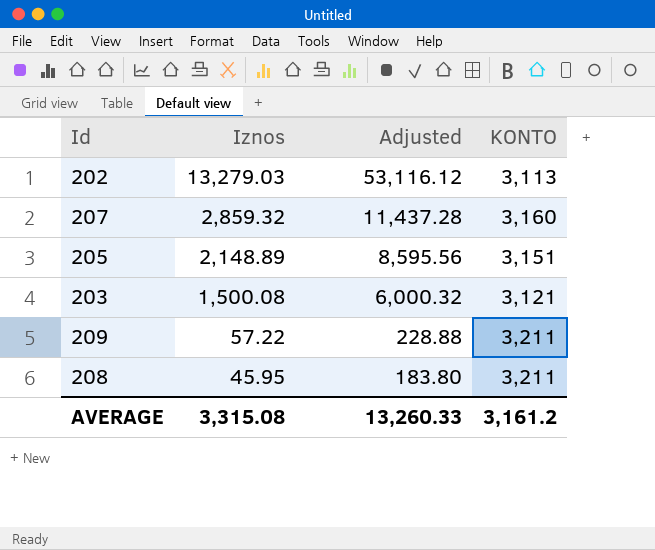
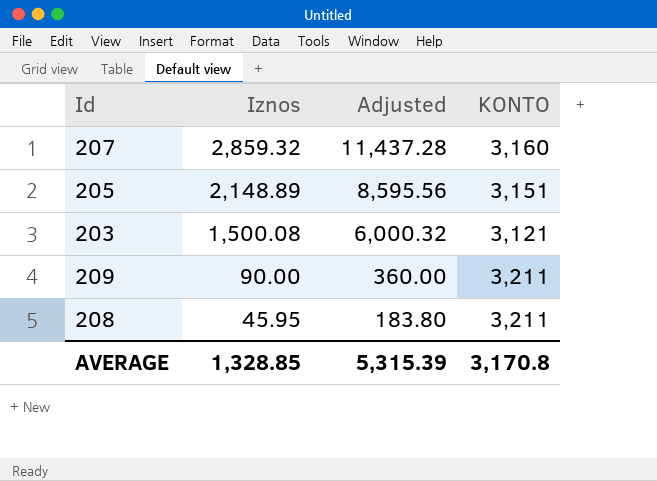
row 202: 13,279.03 | 53,116.12 | 3,113 -> none
209 | Iznos: 57.22 -> 90.00
209 | Adjusted: 228.88 -> 360.00
AVERAGE | Iznos: 3,315.08 -> 1,328.85
AVERAGE | Adjusted: 13,260.33 -> 5,315.39
AVERAGE | KONTO: 3,161.2 -> 3,170.8

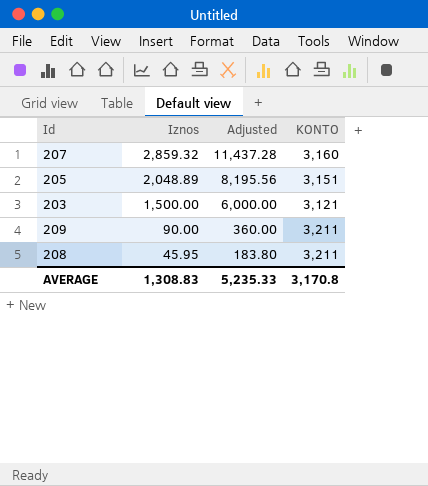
205 | Iznos: 2,148.89 -> 2,048.89
205 | Adjusted: 8,595.56 -> 8,195.56
203 | Iznos: 1,500.08 -> 1,500.00
203 | Adjusted: 6,000.32 -> 6,000.00
AVERAGE | Iznos: 1,328.85 -> 1,308.83
AVERAGE | Adjusted: 5,315.39 -> 5,235.33

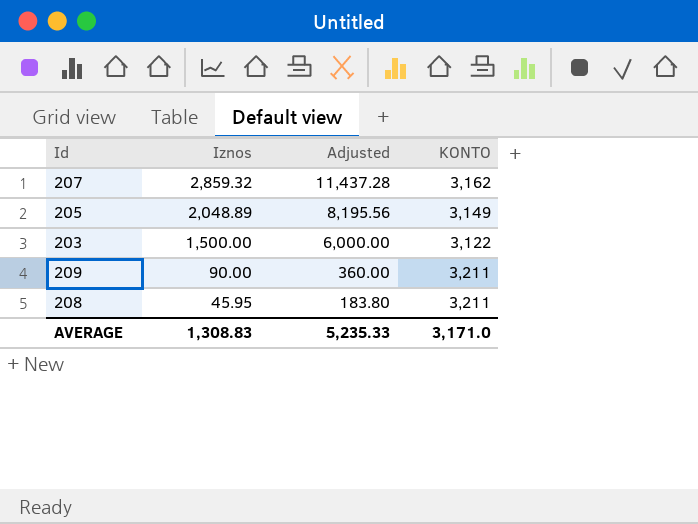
207 | KONTO: 3,160 -> 3,162
205 | KONTO: 3,151 -> 3,149
203 | KONTO: 3,121 -> 3,122
AVERAGE | KONTO: 3,170.8 -> 3,171.0

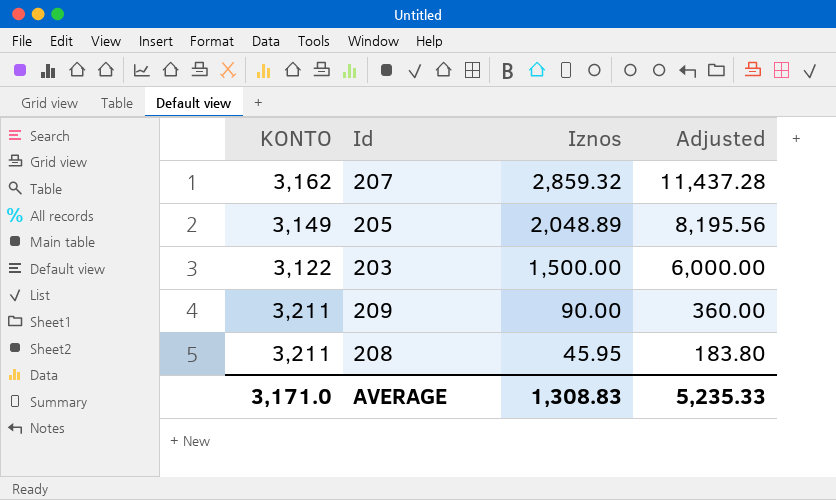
column KONTO | position: 4 -> 1

